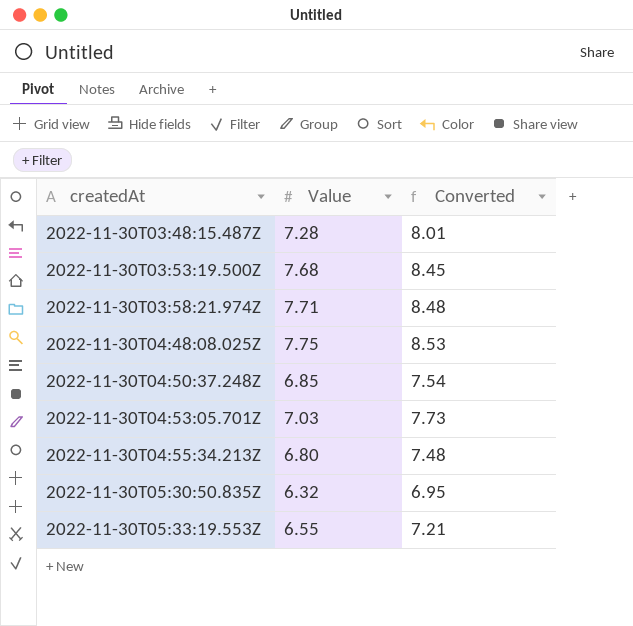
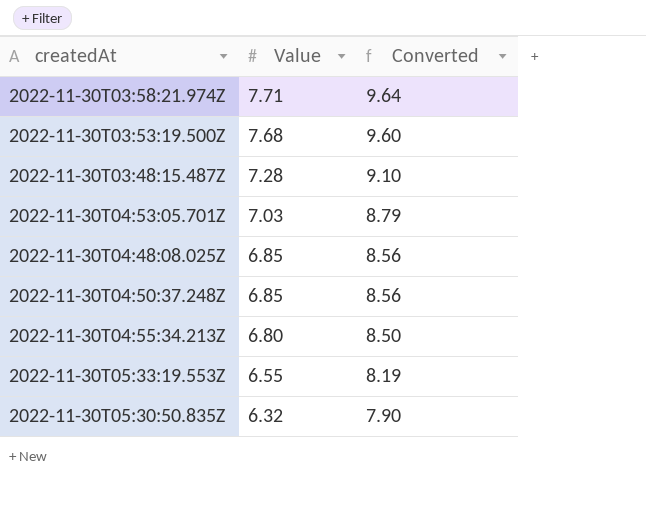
row order: createdAt ascending -> Value descending
column Converted | formula: [Value] * 1.1 -> [Value] * 1.25
2022-11-30T04:48:08.025Z | Value: 7.75 -> 6.85

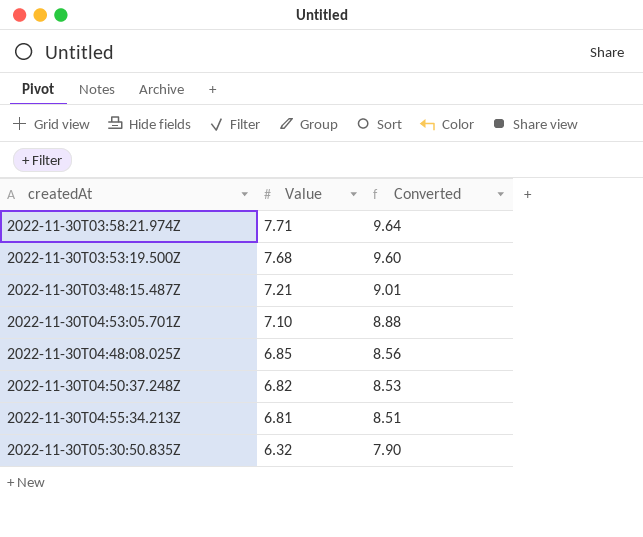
row 2022-11-30T05:33:19.553Z: 6.55 | 8.19 -> none
2022-11-30T03:48:15.487Z | Value: 7.28 -> 7.21
2022-11-30T03:48:15.487Z | Converted: 9.10 -> 9.01
2022-11-30T04:53:05.701Z | Value: 7.03 -> 7.10
2022-11-30T04:53:05.701Z | Converted: 8.79 -> 8.88
2022-11-30T04:50:37.248Z | Value: 6.85 -> 6.82
2022-11-30T04:50:37.248Z | Converted: 8.56 -> 8.53
2022-11-30T04:55:34.213Z | Value: 6.80 -> 6.81
2022-11-30T04:55:34.213Z | Converted: 8.50 -> 8.51

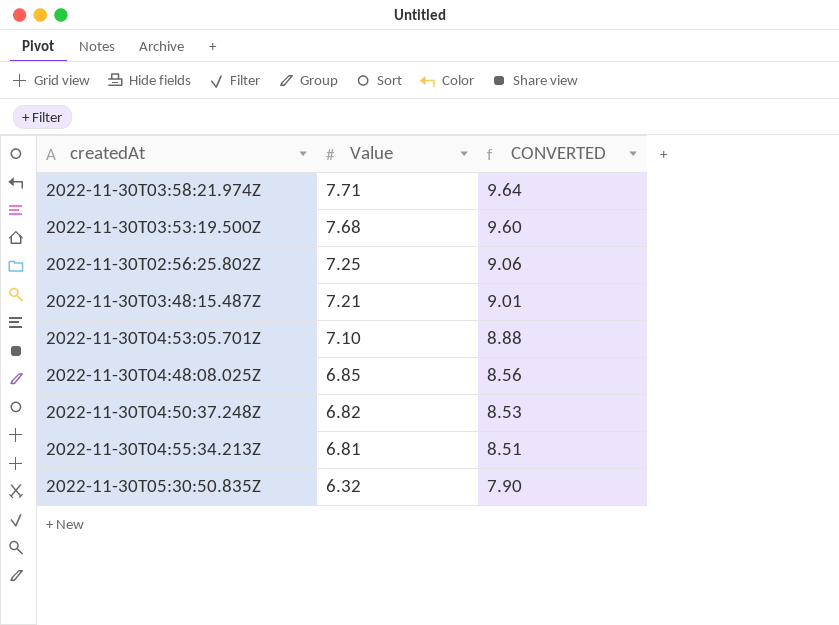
column name: Converted -> CONVERTED
row 2022-11-30T02:56:25.802Z: none -> 7.25 | 9.06

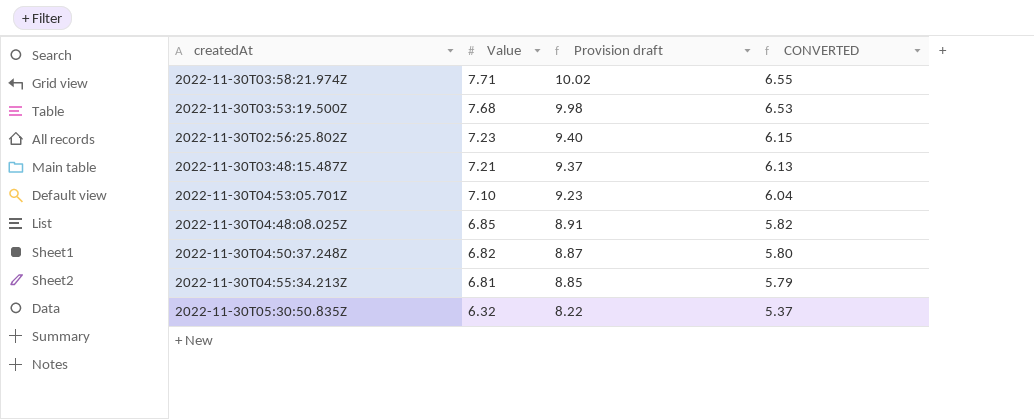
column Provision draft | formula: none -> [Value] * 1.3
column CONVERTED | formula: [Value] * 1.25 -> [Value] * 0.85
2022-11-30T02:56:25.802Z | Value: 7.25 -> 7.23

